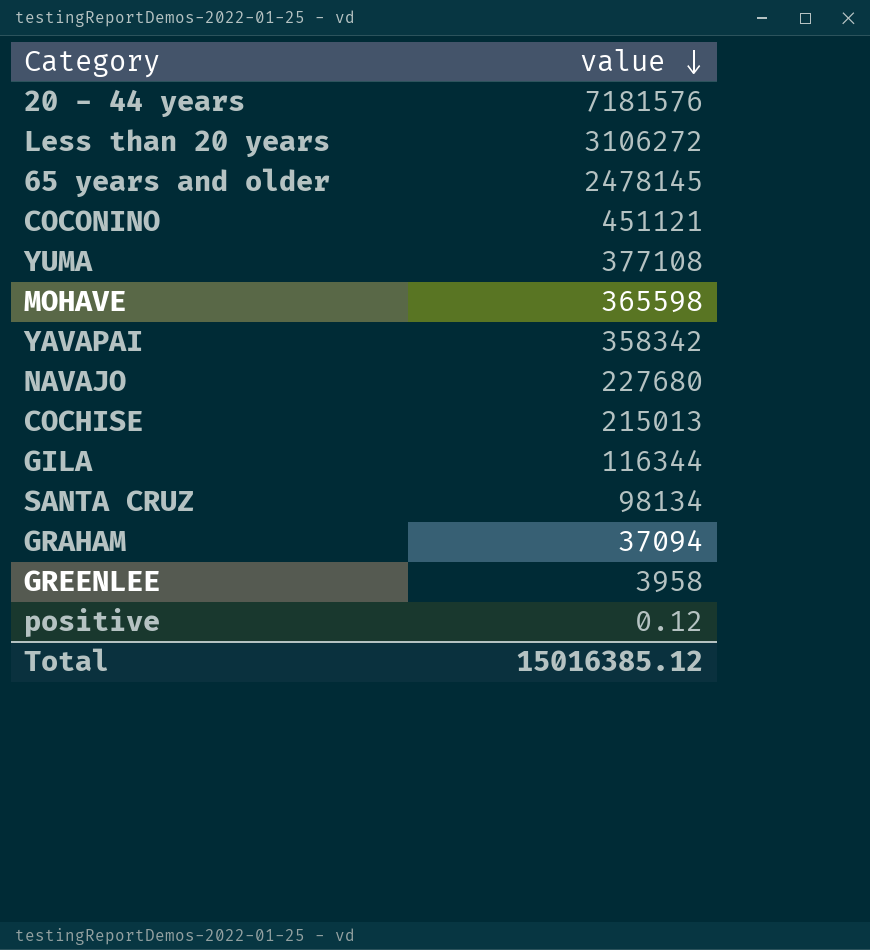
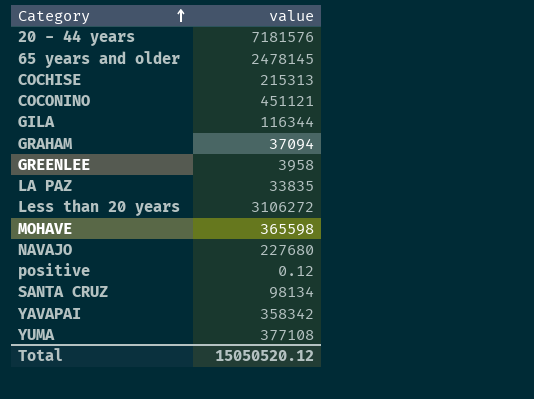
row order: value descending -> Category ascending
COCHISE | value: 215013 -> 215313
row LA PAZ: none -> 33835
Total | value: 15016385.12 -> 15050520.12

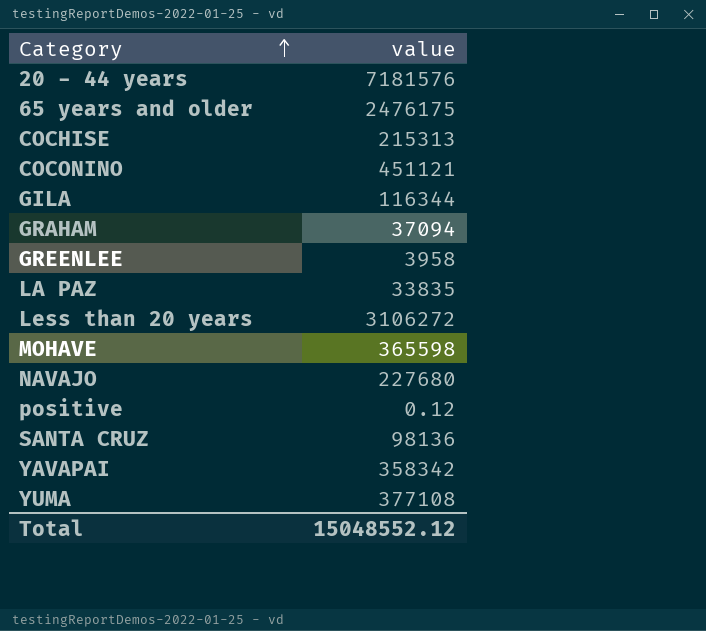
65 years and older | value: 2478145 -> 2476175
SANTA CRUZ | value: 98134 -> 98136
Total | value: 15050520.12 -> 15048552.12

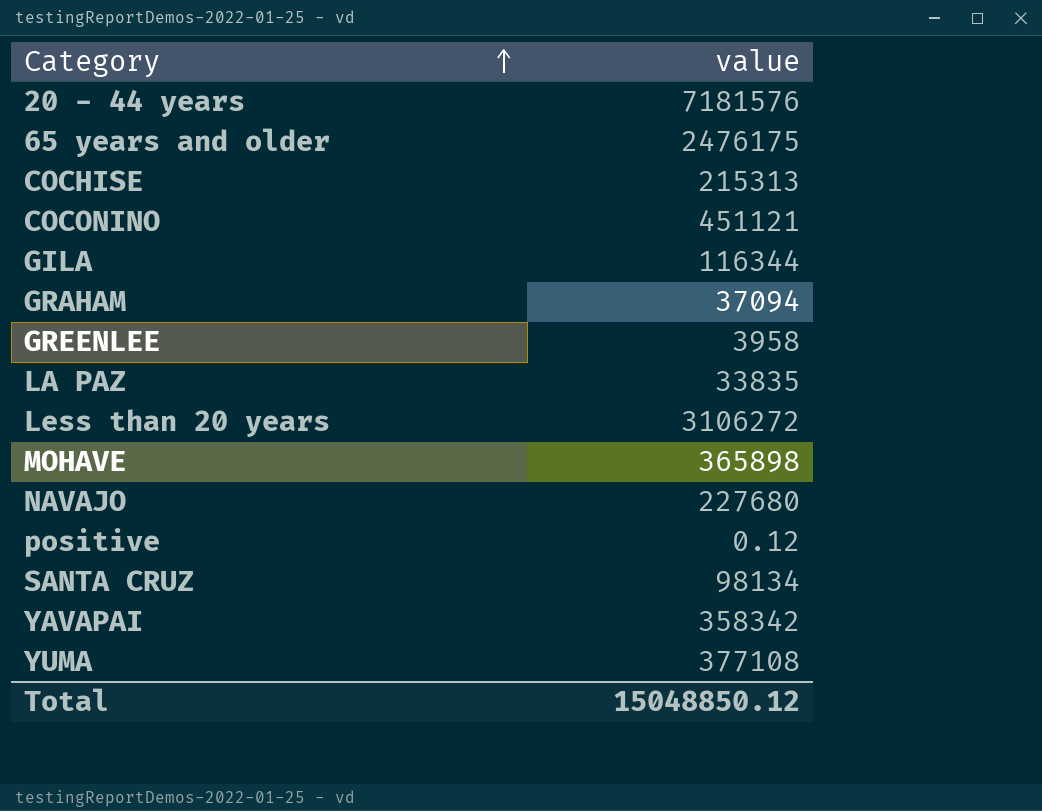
MOHAVE | value: 365598 -> 365898
SANTA CRUZ | value: 98136 -> 98134
Total | value: 15048552.12 -> 15048850.12

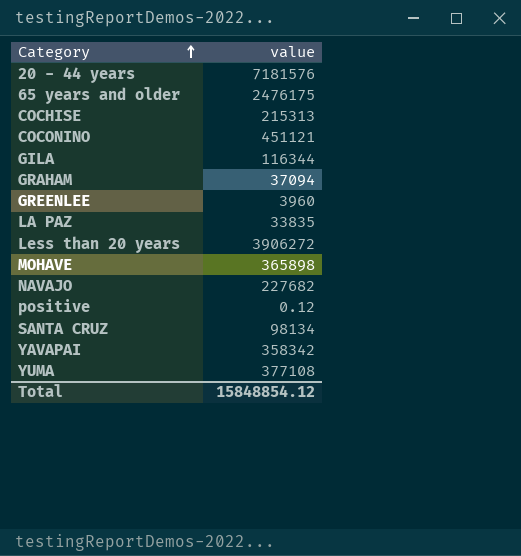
GREENLEE | value: 3958 -> 3960
Less than 20 years | value: 3106272 -> 3906272
NAVAJO | value: 227680 -> 227682
Total | value: 15048850.12 -> 15848854.12

